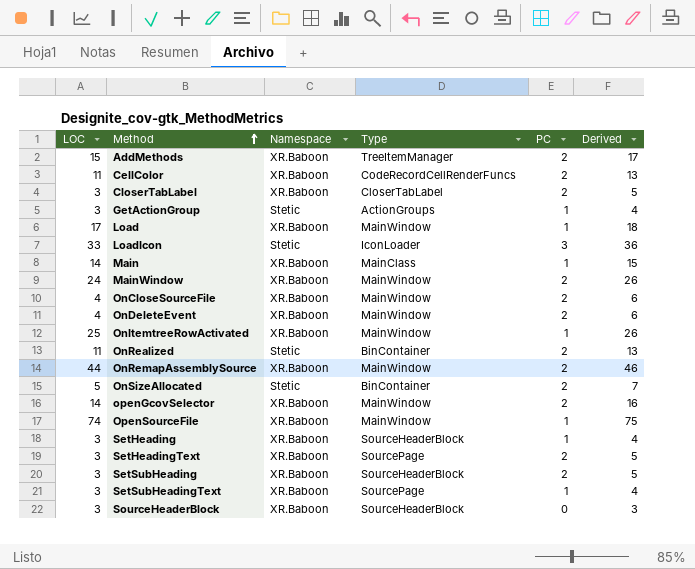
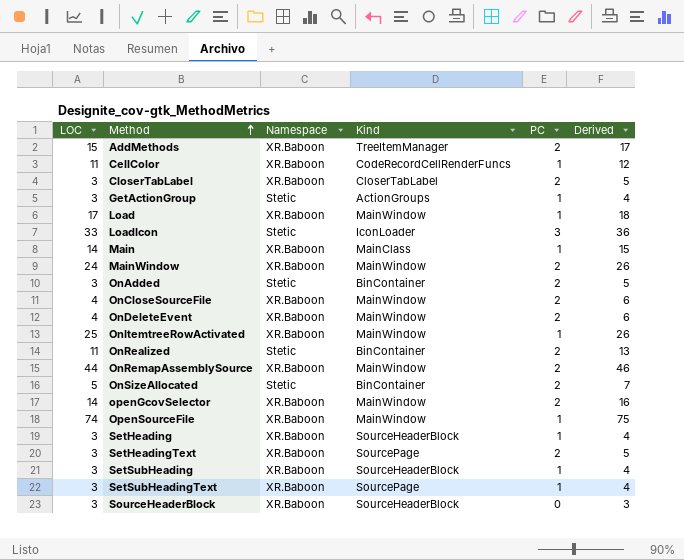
column name: Type -> Kind
CellColor | PC: 2 -> 1
CellColor | Derived: 13 -> 12
row OnAdded: none -> 3 | Stetic | BinContainer | 2 | 5
SetSubHeading | PC: 2 -> 1
SetSubHeading | Derived: 5 -> 4

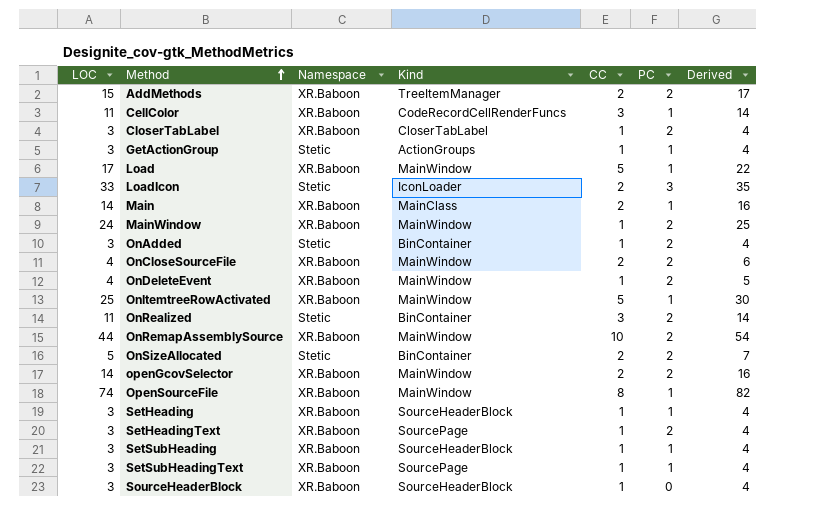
column CC | position: none -> 5
column Derived | formula: [LOC] + [PC] -> [LOC] + [CC]

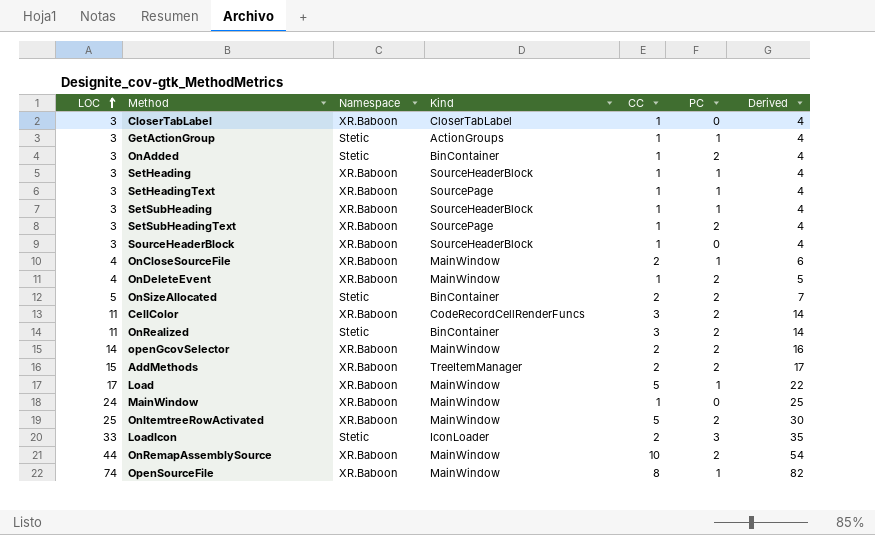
row order: Method ascending -> LOC ascending
row Main: 14 | XR.Baboon | MainClass | 2 | 1 | 16 -> none
CloserTabLabel | PC: 2 -> 0
SetHeadingText | PC: 2 -> 1
SetSubHeadingText | PC: 1 -> 2
OnCloseSourceFile | PC: 2 -> 1
CellColor | PC: 1 -> 2
MainWindow | PC: 2 -> 0
OnItemtreeRowActivated | PC: 1 -> 2

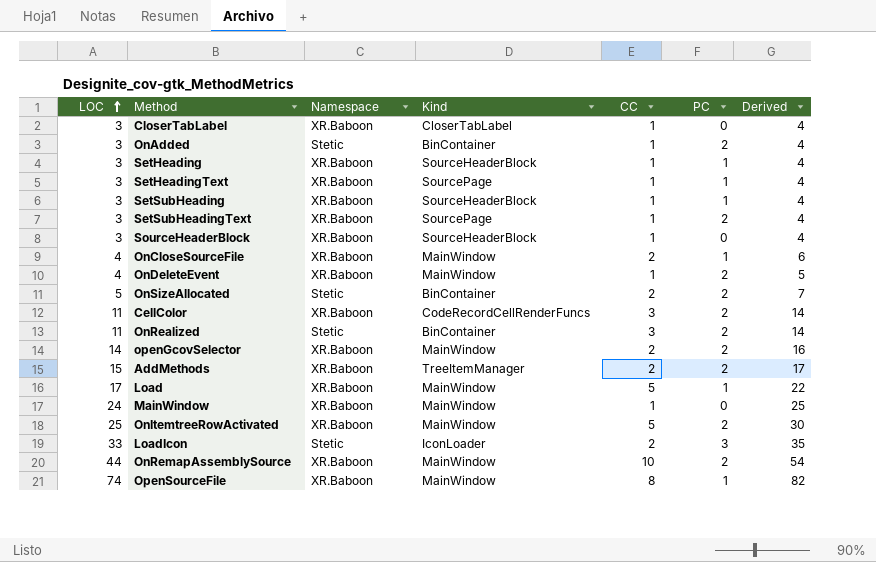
row GetActionGroup: 3 | Stetic | ActionGroups | 1 | 1 | 4 -> none

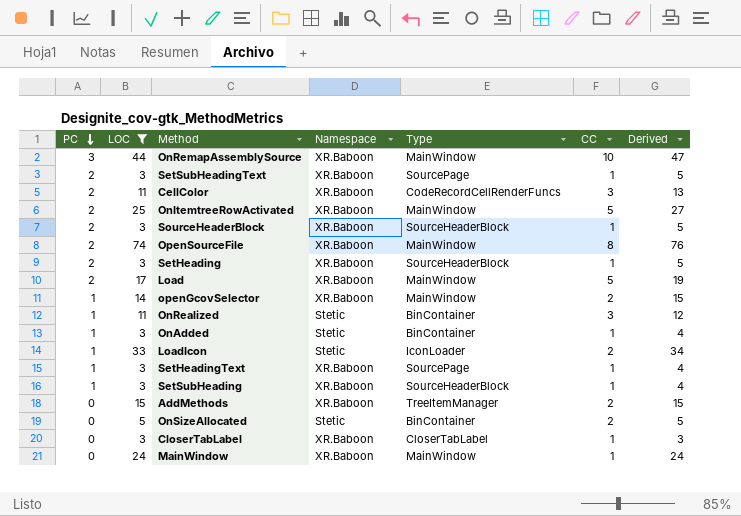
filter: none -> LOC != 4
row order: LOC ascending -> PC descending
column PC | position: 6 -> 1
column name: Kind -> Type
column Derived | formula: [LOC] + [CC] -> [PC] + [LOC]
OnRemapAssemblySource | PC: 2 -> 3
SourceHeaderBlock | PC: 0 -> 2
OpenSourceFile | PC: 1 -> 2
SetHeading | PC: 1 -> 2
Load | PC: 1 -> 2
openGcovSelector | PC: 2 -> 1
OnRealized | PC: 2 -> 1
OnAdded | PC: 2 -> 1
LoadIcon | PC: 3 -> 1
AddMethods | PC: 2 -> 0
OnSizeAllocated | PC: 2 -> 0

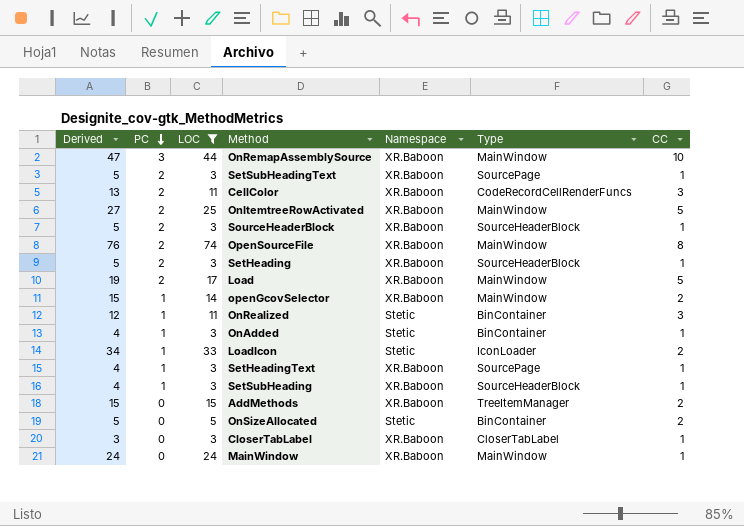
column Derived | position: 7 -> 1

